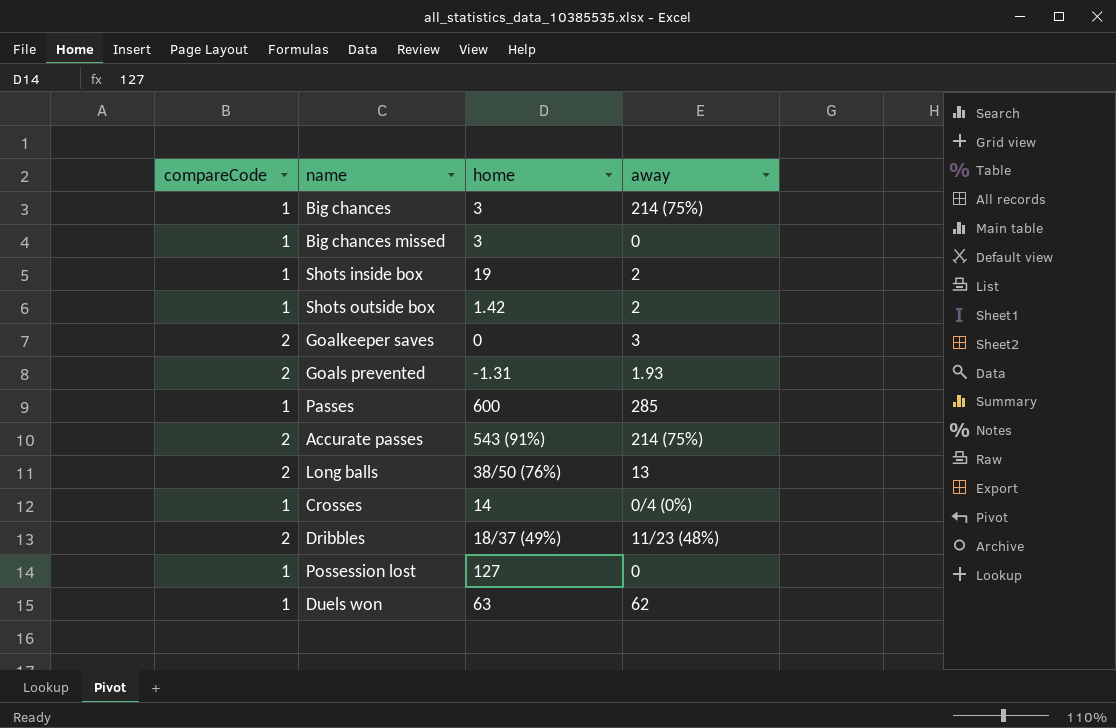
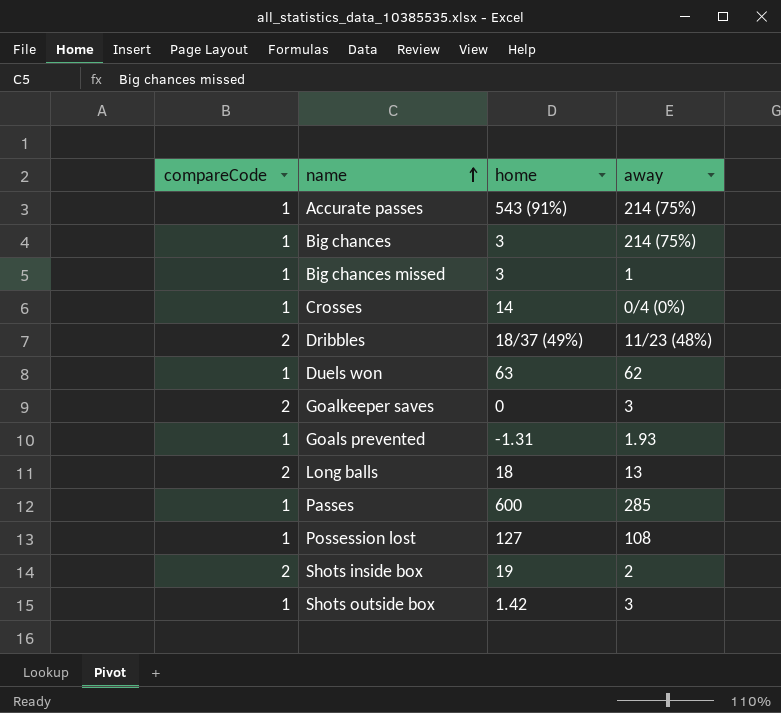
row order: none -> name ascending
Accurate passes | compareCode: 2 -> 1
Big chances missed | away: 0 -> 1
Goals prevented | compareCode: 2 -> 1
Long balls | home: 38/50 (76%) -> 18
Possession lost | away: 0 -> 108
Shots inside box | compareCode: 1 -> 2
Shots outside box | away: 2 -> 3

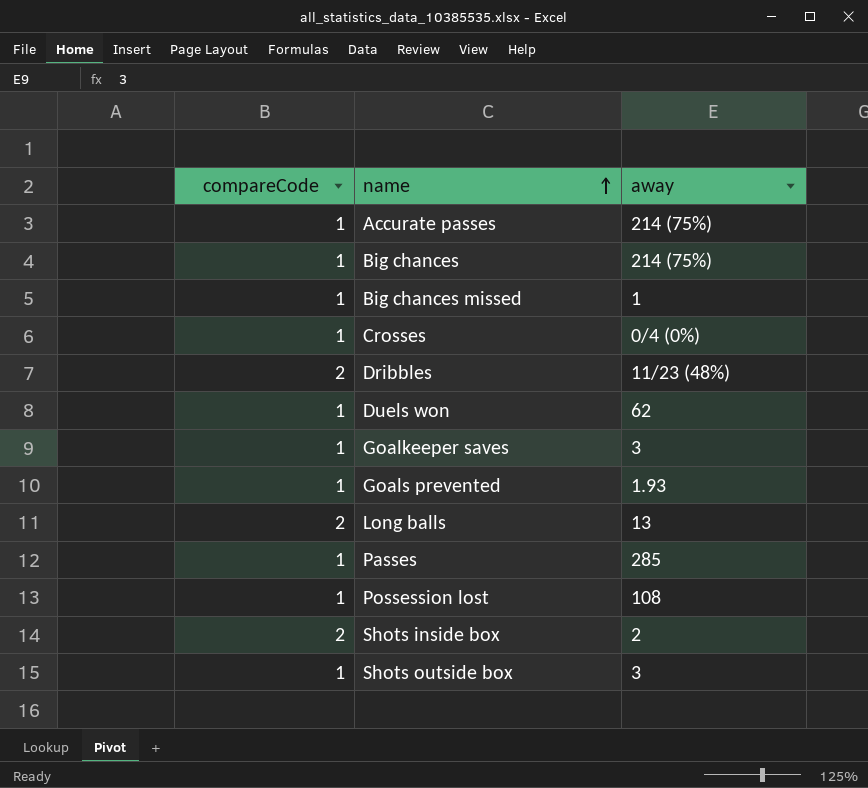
column home | position: 3 -> none
Goalkeeper saves | compareCode: 2 -> 1

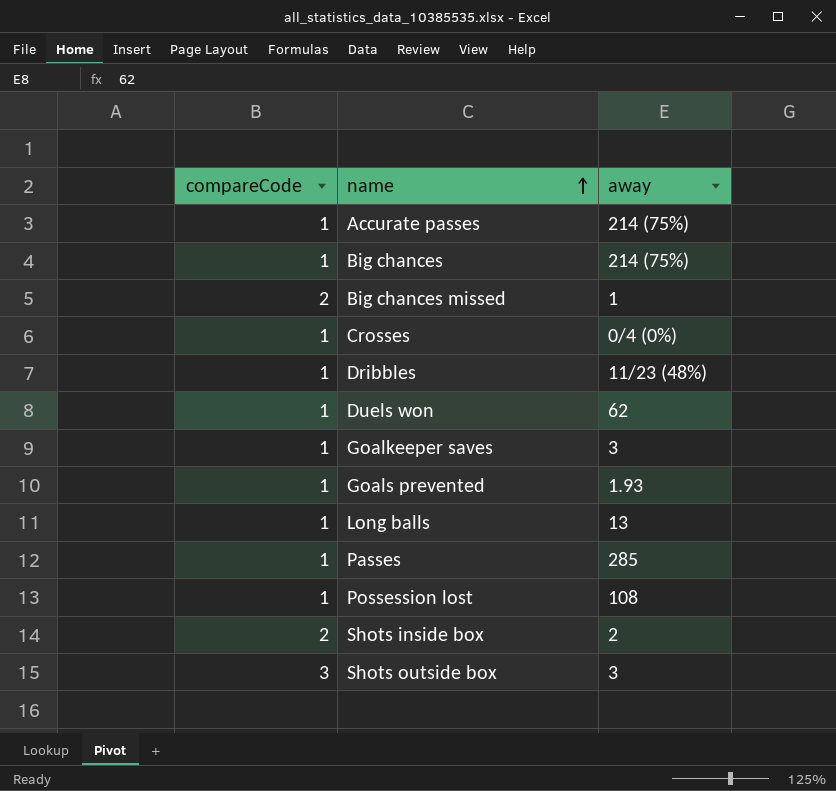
Big chances missed | compareCode: 1 -> 2
Dribbles | compareCode: 2 -> 1
Long balls | compareCode: 2 -> 1
Shots outside box | compareCode: 1 -> 3

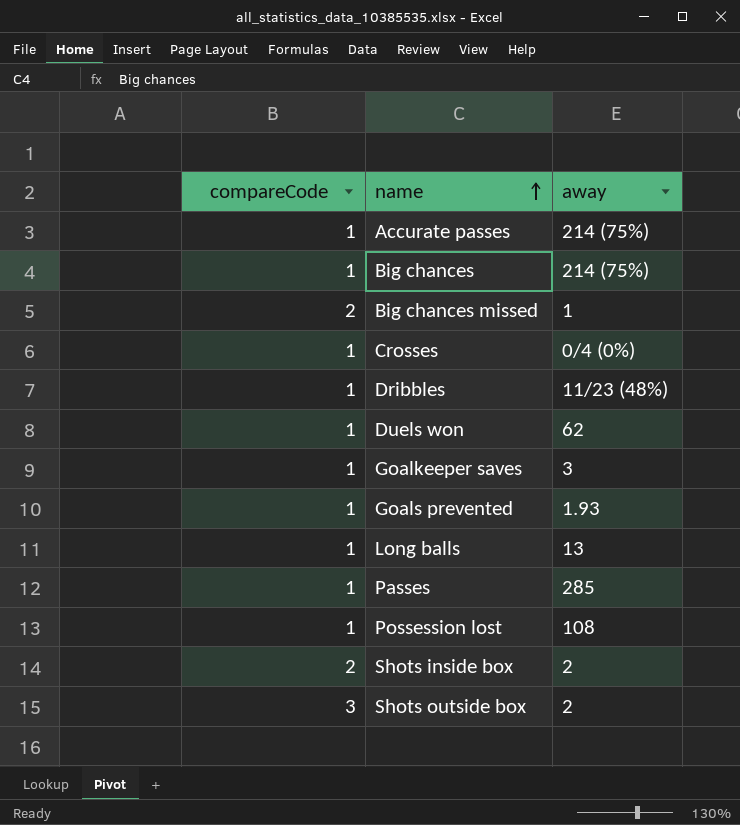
Shots outside box | away: 3 -> 2

